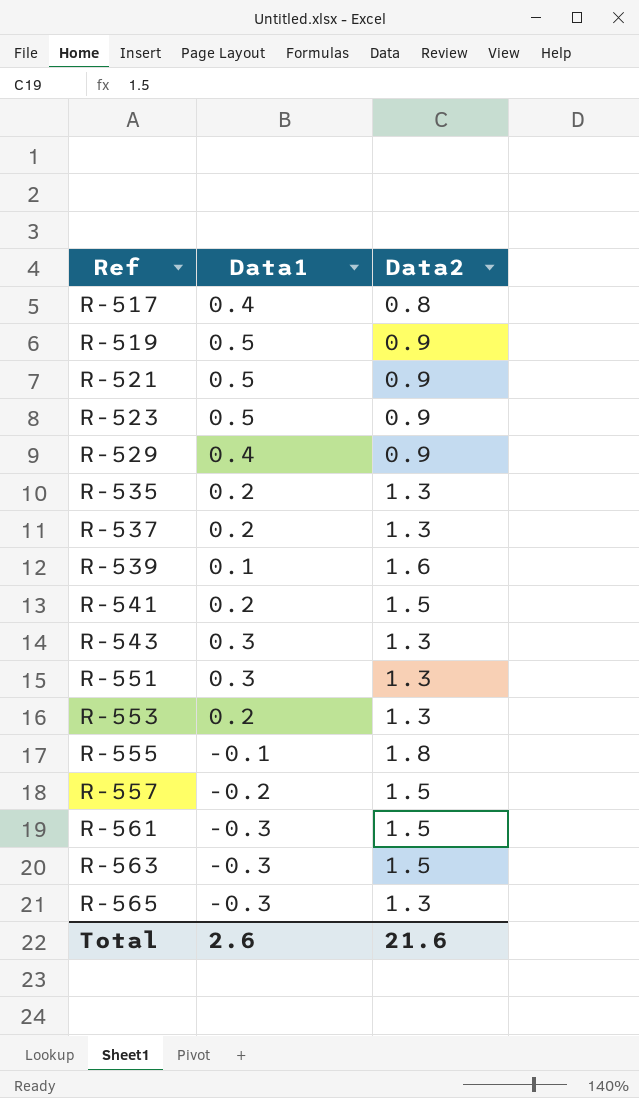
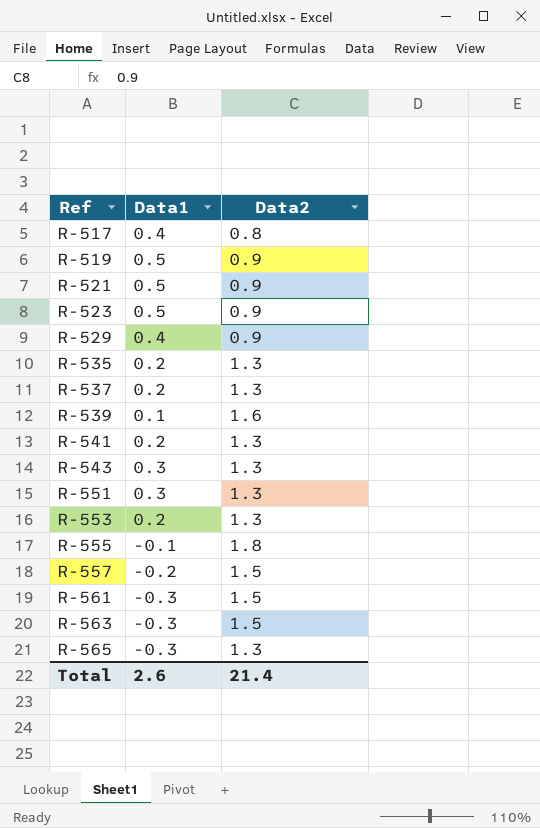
R-541 | Data2: 1.5 -> 1.3
Total | Data2: 21.6 -> 21.4

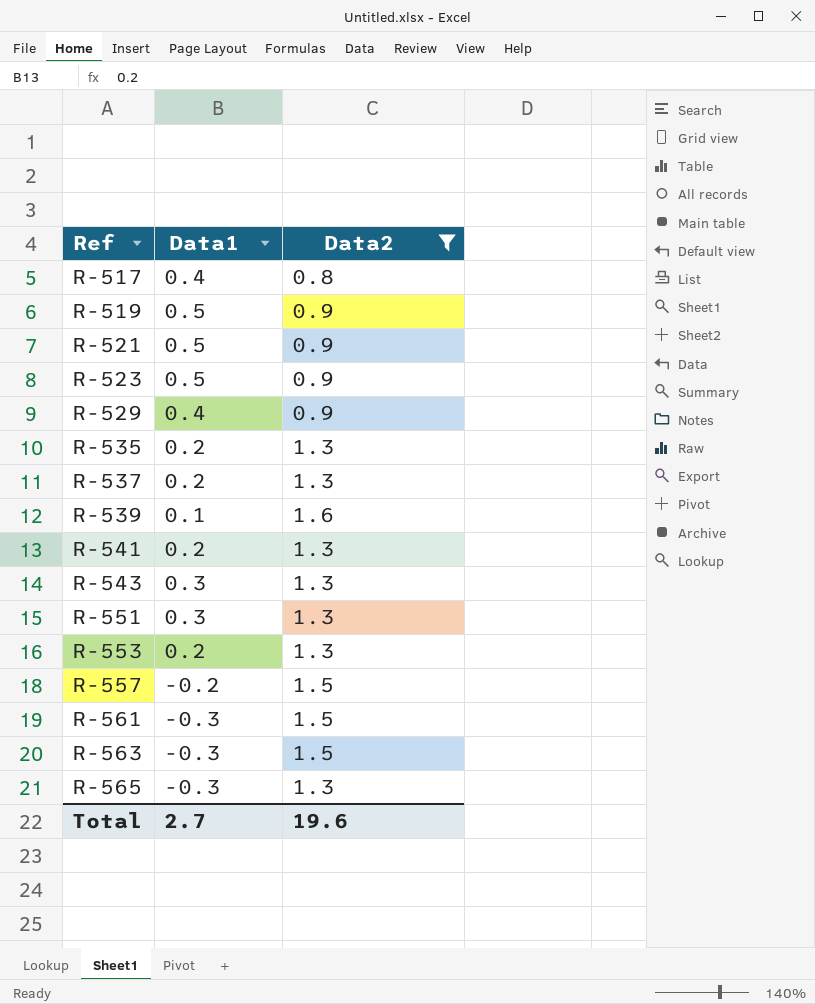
filter: none -> Data2 != 1.8
Total | Data1: 2.6 -> 2.7
Total | Data2: 21.4 -> 19.6

